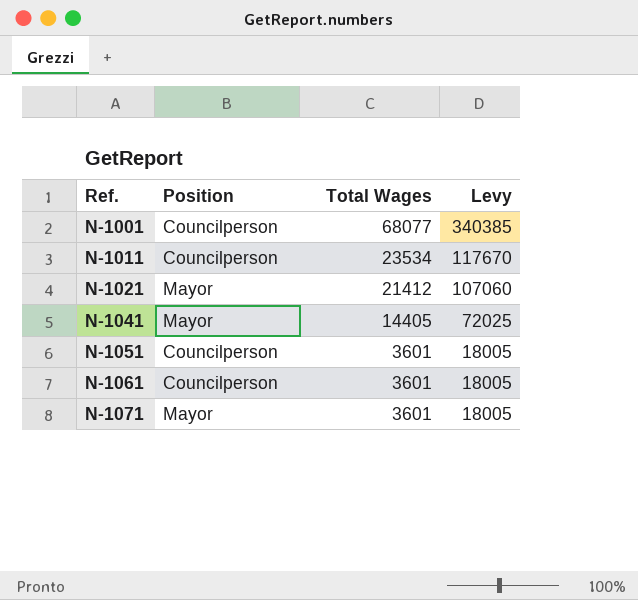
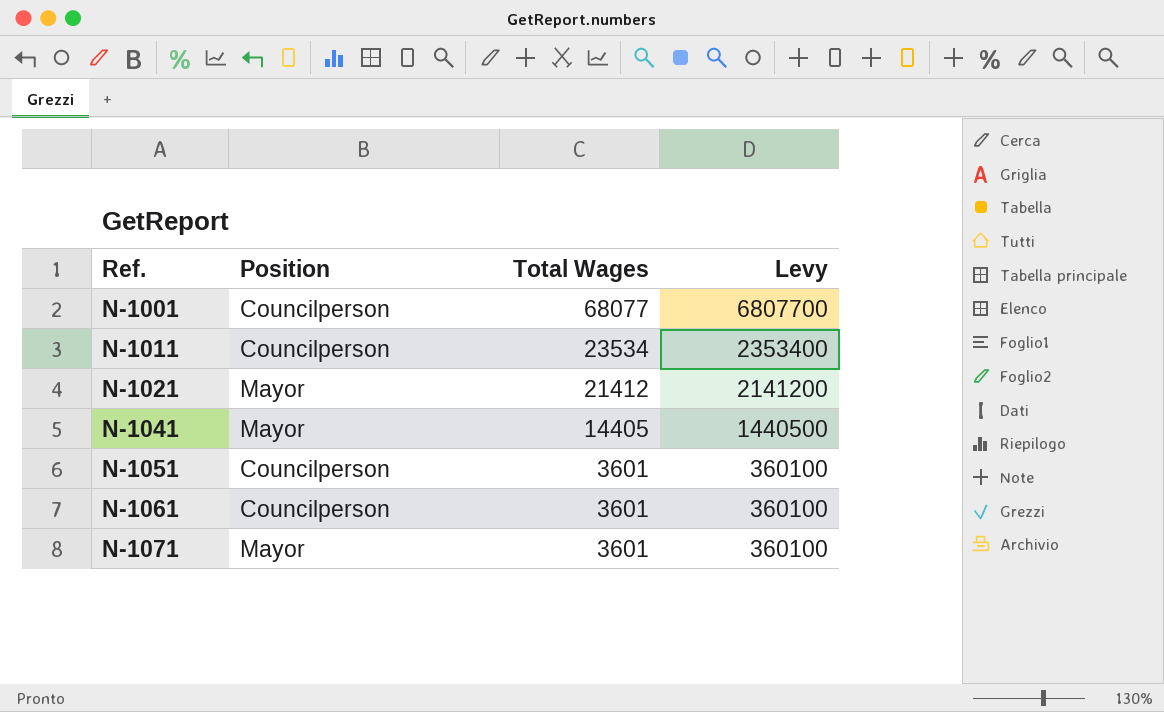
column Levy | formula: [Total Wages] * 5 -> [Total Wages] * 100

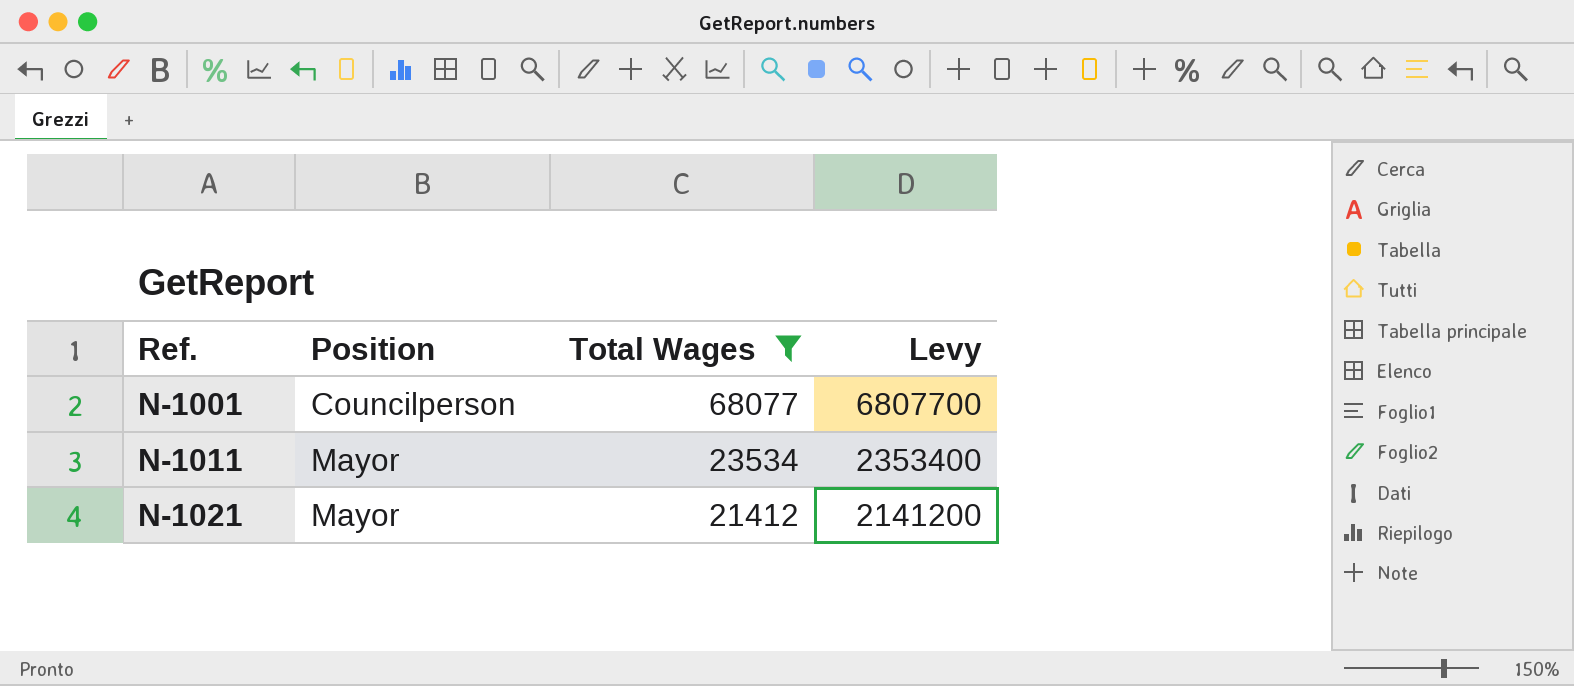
filter: none -> Total Wages >= 21412
N-1011 | Position: Councilperson -> Mayor

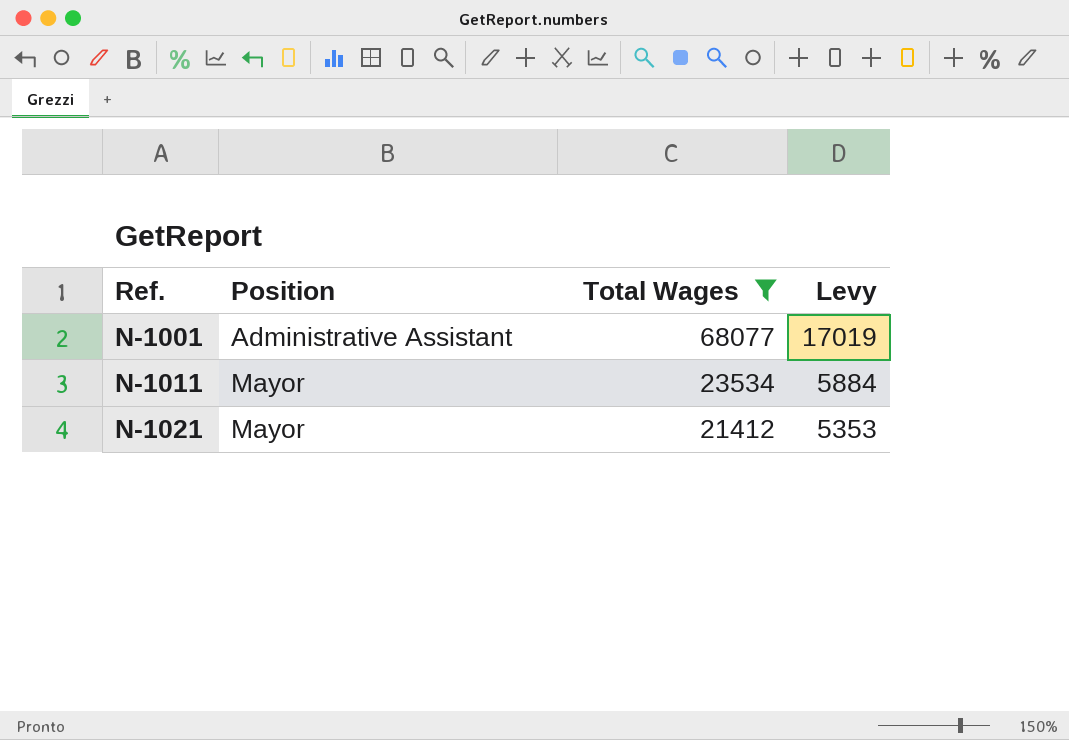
column Levy | formula: [Total Wages] * 100 -> [Total Wages] * 0.25
N-1001 | Position: Councilperson -> Administrative Assistant

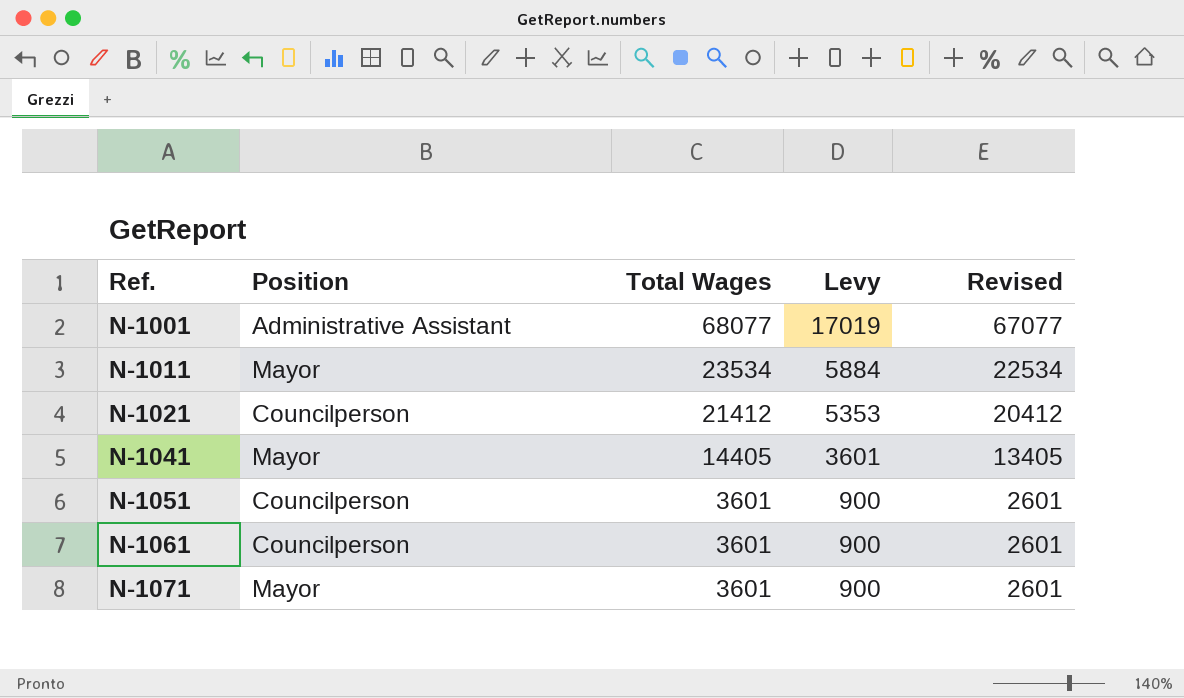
filter: Total Wages >= 21412 -> none
column Revised | formula: none -> [Total Wages] - 1000
N-1021 | Position: Mayor -> Councilperson

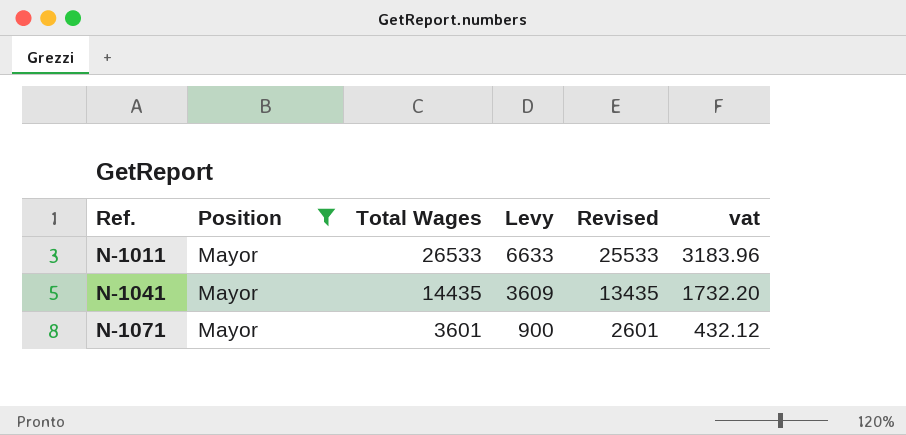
filter: none -> Position = Mayor
column vat | formula: none -> [Total Wages] * 0.12
N-1011 | Total Wages: 23534 -> 26533
N-1011 | Levy: 5884 -> 6633
N-1011 | Revised: 22534 -> 25533
N-1041 | Total Wages: 14405 -> 14435
N-1041 | Levy: 3601 -> 3609
N-1041 | Revised: 13405 -> 13435

